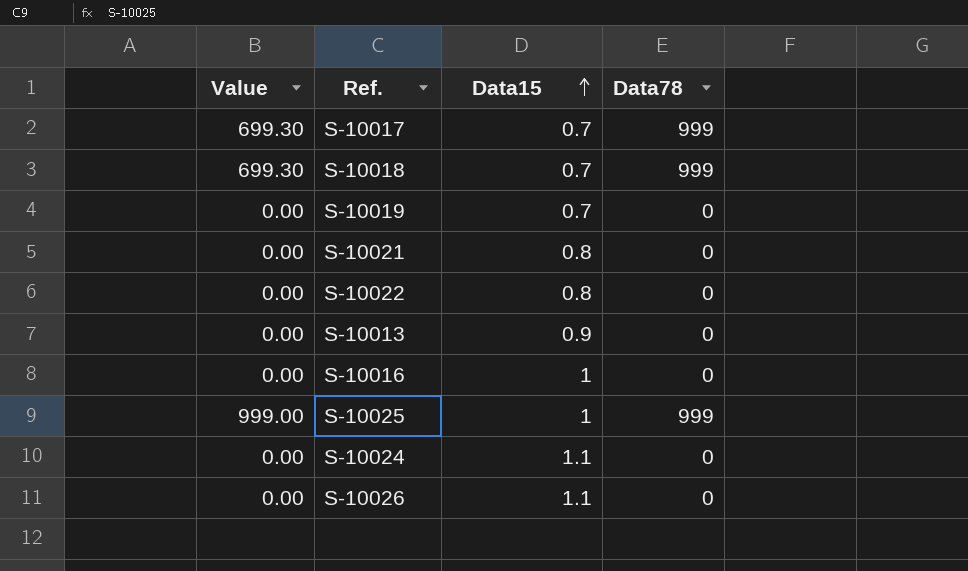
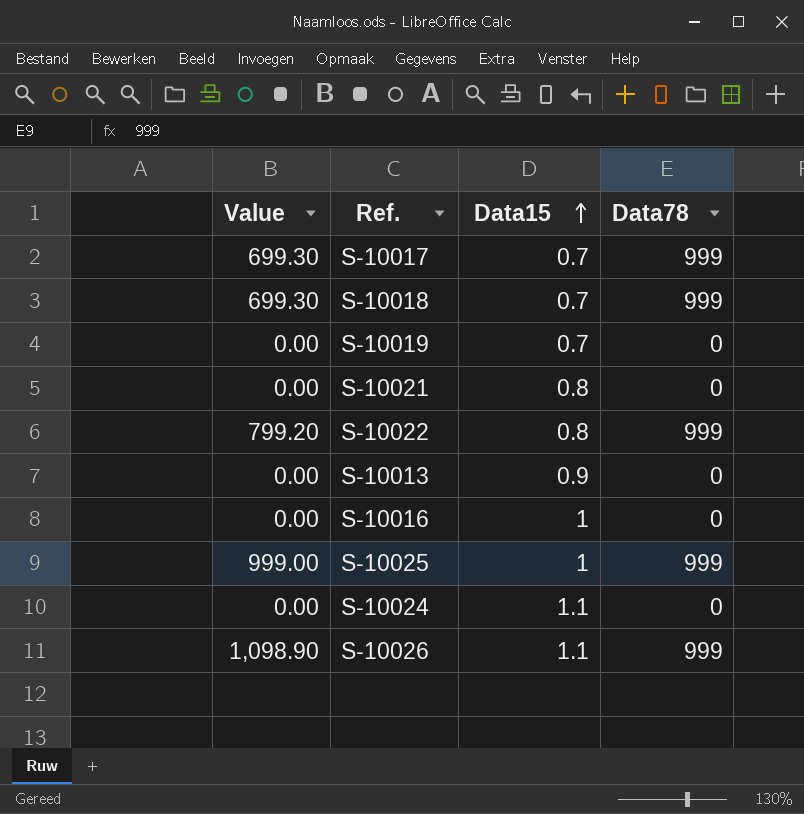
S-10022 | Value: 0.00 -> 799.20
S-10022 | Data78: 0 -> 999
S-10026 | Value: 0.00 -> 1,098.90
S-10026 | Data78: 0 -> 999

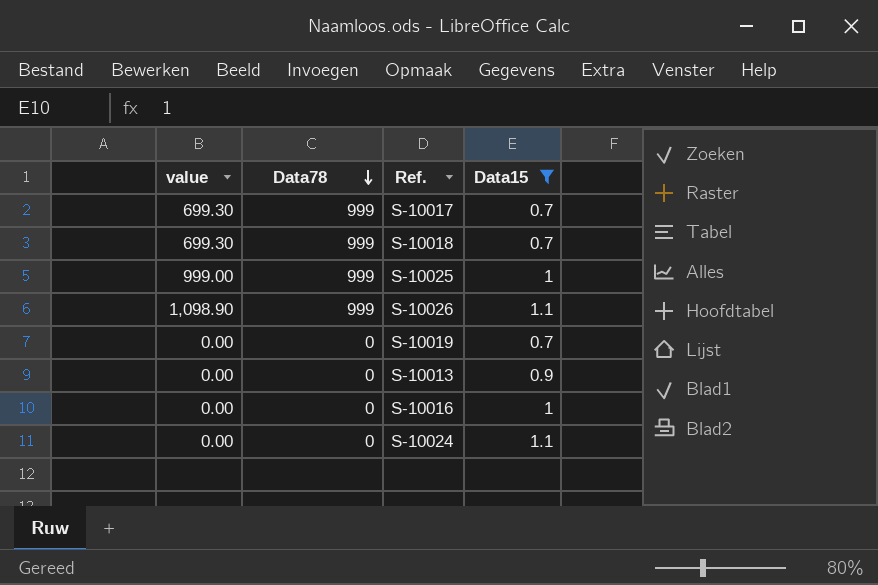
filter: none -> Data15 != 0.8
row order: Data15 ascending -> Data78 descending
column name: Value -> value
column Data78 | position: 4 -> 2

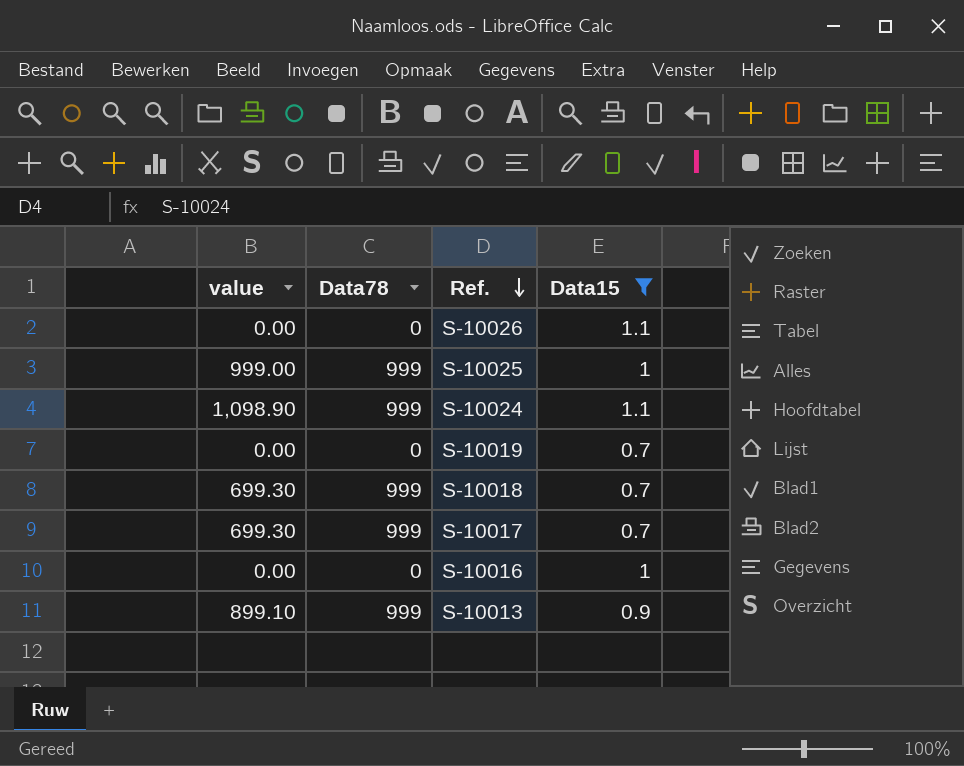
row order: Data78 descending -> Ref. descending
S-10026 | value: 1,098.90 -> 0.00
S-10026 | Data78: 999 -> 0
S-10024 | value: 0.00 -> 1,098.90
S-10024 | Data78: 0 -> 999
S-10013 | value: 0.00 -> 899.10
S-10013 | Data78: 0 -> 999

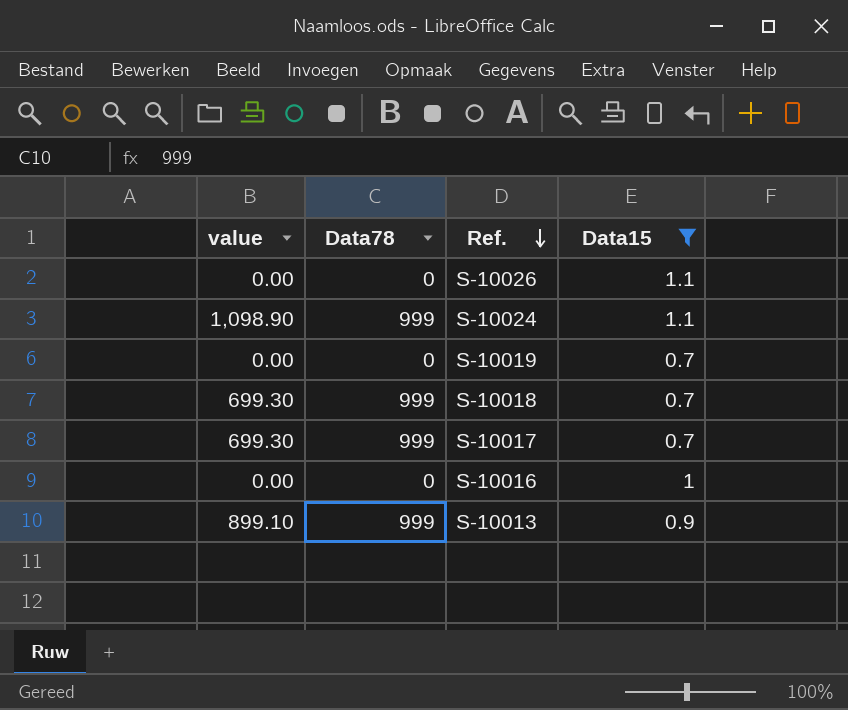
row S-10025: 999.00 | 999 | 1 -> none

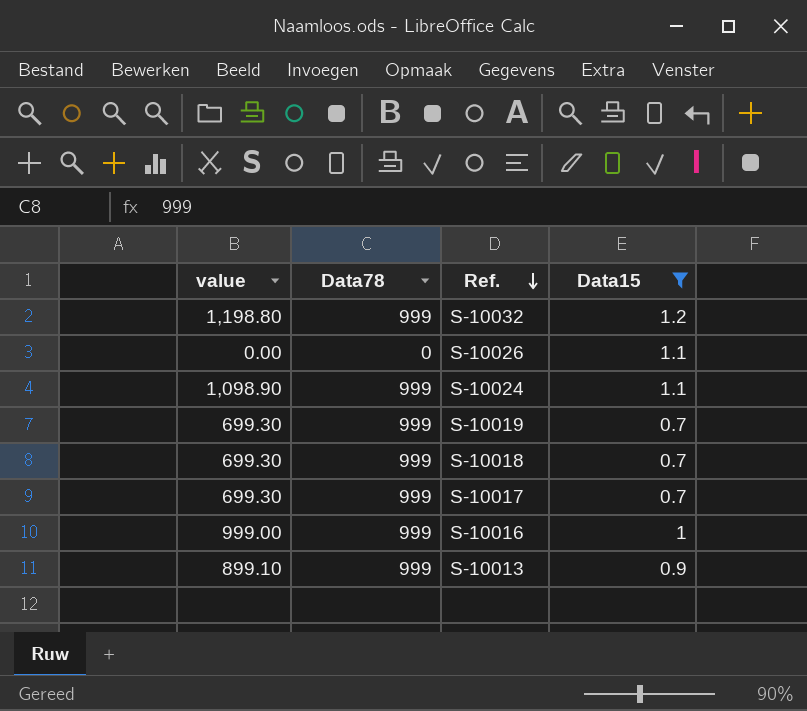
row S-10032: none -> 1,198.80 | 999 | 1.2
S-10019 | value: 0.00 -> 699.30
S-10019 | Data78: 0 -> 999
S-10016 | value: 0.00 -> 999.00
S-10016 | Data78: 0 -> 999

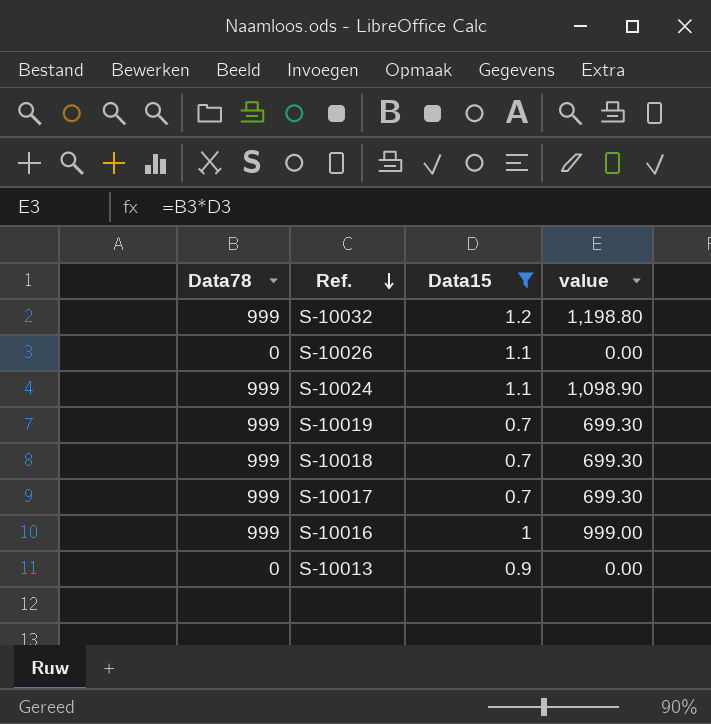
column value | position: 1 -> 4
S-10013 | Data78: 999 -> 0
S-10013 | value: 899.10 -> 0.00

